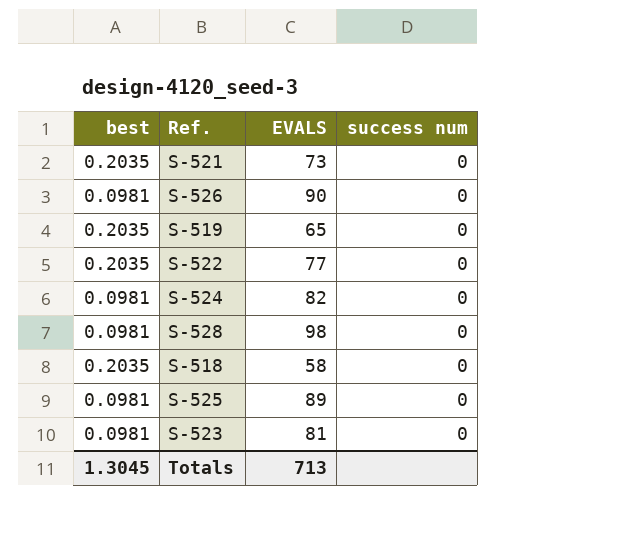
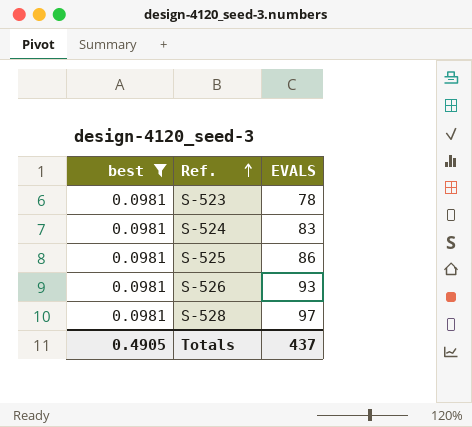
filter: none -> best = 0.0981
row order: none -> Ref. ascending
column success num | position: 4 -> none
S-523 | EVALS: 81 -> 78
S-524 | EVALS: 82 -> 83
S-525 | EVALS: 89 -> 86
S-526 | EVALS: 90 -> 93
S-528 | EVALS: 98 -> 97
Totals | best: 1.3045 -> 0.4905
Totals | EVALS: 713 -> 437

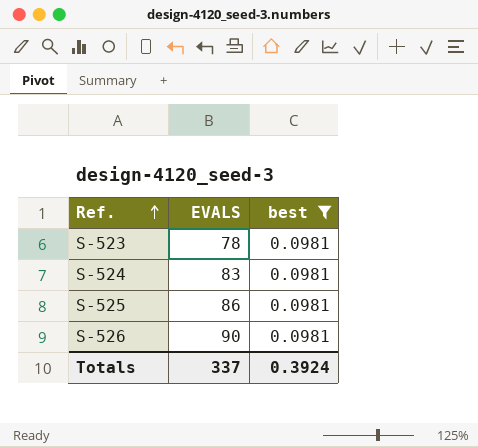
column best | position: 1 -> 3
row S-528: 0.0981 | 97 -> none
S-526 | EVALS: 93 -> 90
Totals | EVALS: 437 -> 337
Totals | best: 0.4905 -> 0.3924

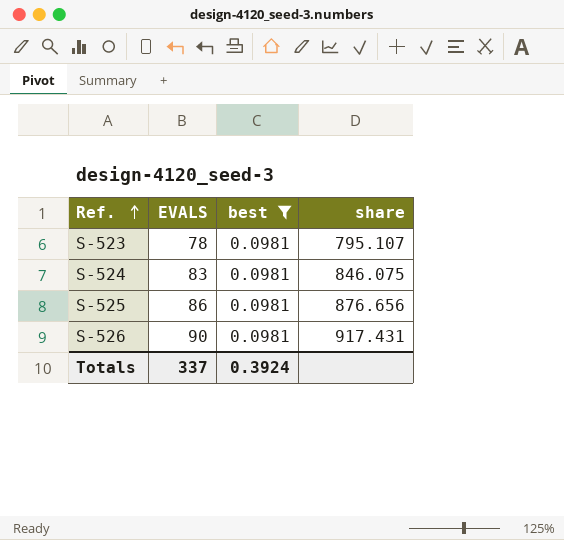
column share | formula: none -> [EVALS] / [best]

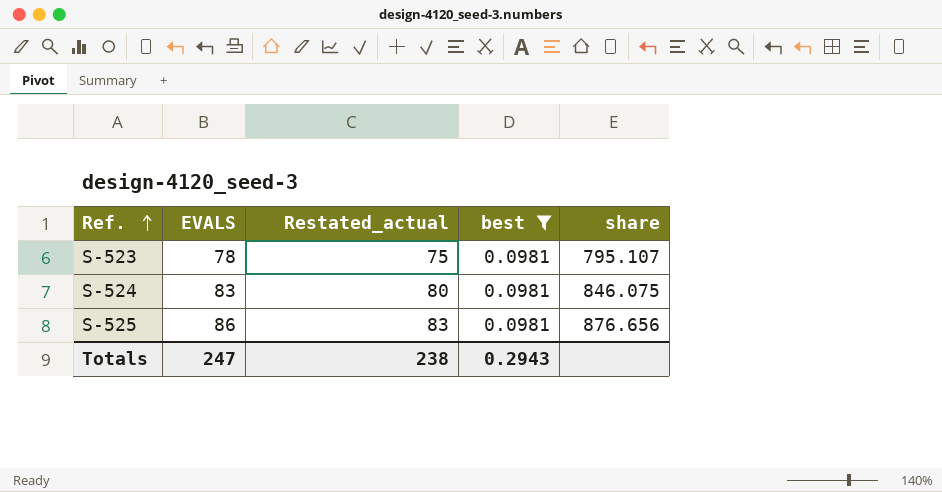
column Restated_actual | formula: none -> [EVALS] - 3
row S-526: 90 | 0.0981 | 917.431 -> none
Totals | EVALS: 337 -> 247
Totals | best: 0.3924 -> 0.2943

